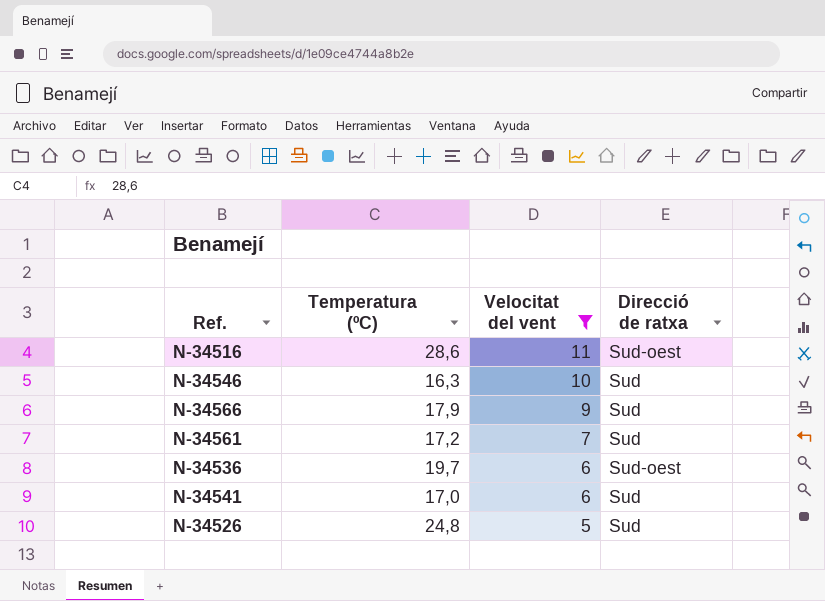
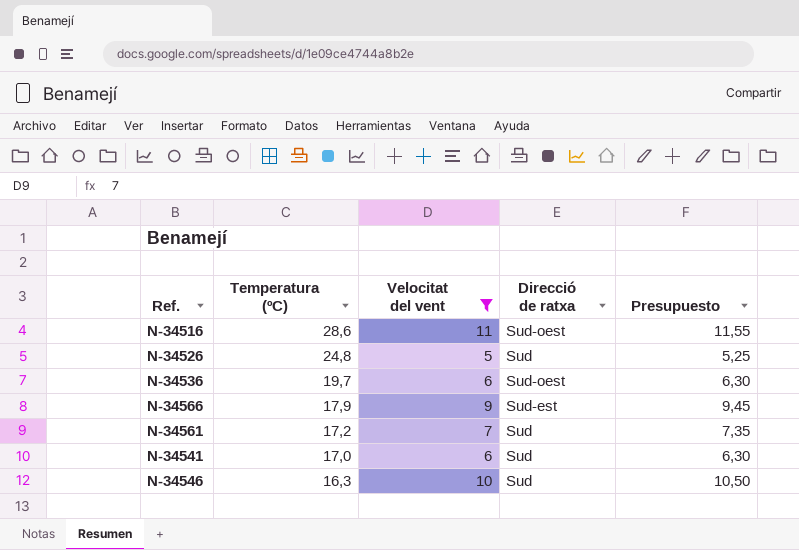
row order: Velocitat del vent descending -> Temperatura (ºC) descending
column Presupuesto | formula: none -> [Velocitat del vent] * 1,05
N-34566 | Direcció de ratxa: Sud -> Sud-est

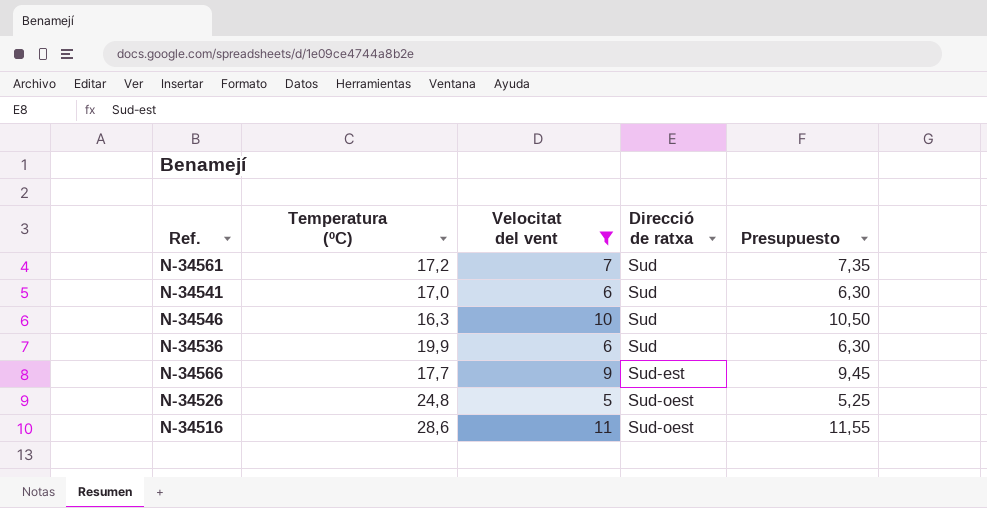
row order: Temperatura (ºC) descending -> Direcció de ratxa ascending
N-34536 | Temperatura (ºC): 19,7 -> 19,9
N-34536 | Direcció de ratxa: Sud-oest -> Sud
N-34566 | Temperatura (ºC): 17,9 -> 17,7
N-34526 | Direcció de ratxa: Sud -> Sud-oest

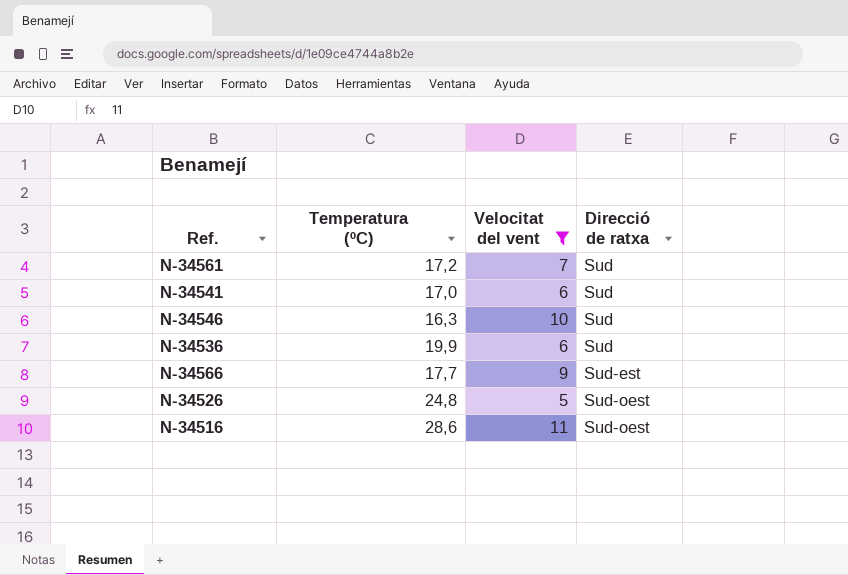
column Presupuesto | formula: [Velocitat del vent] * 1,05 -> none

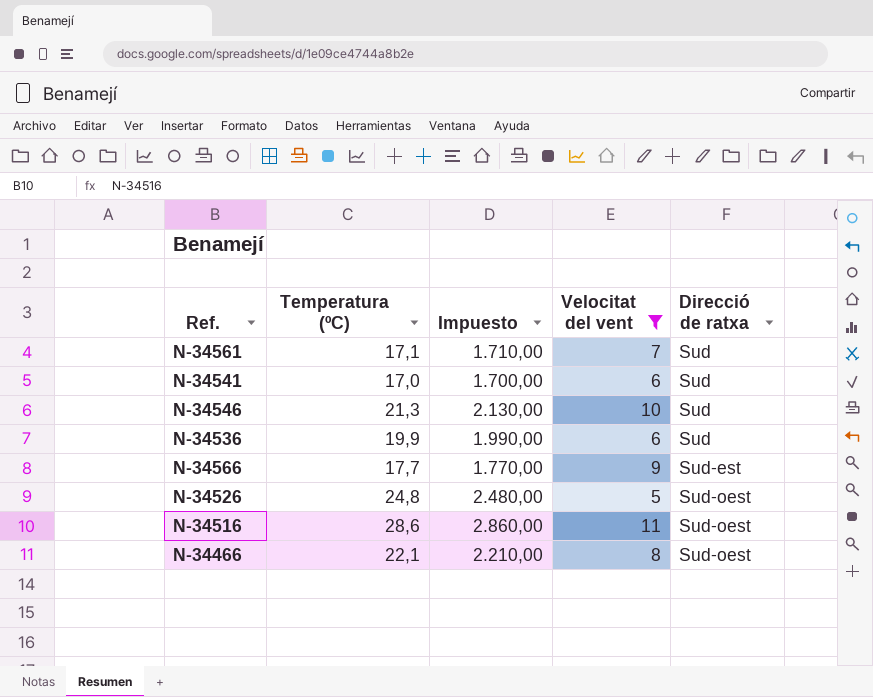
column Impuesto | formula: none -> [Temperatura (ºC)] * 100
N-34561 | Temperatura (ºC): 17,2 -> 17,1
N-34546 | Temperatura (ºC): 16,3 -> 21,3
row N-34466: none -> 22,1 | 2.210,00 | 8 | Sud-oest

